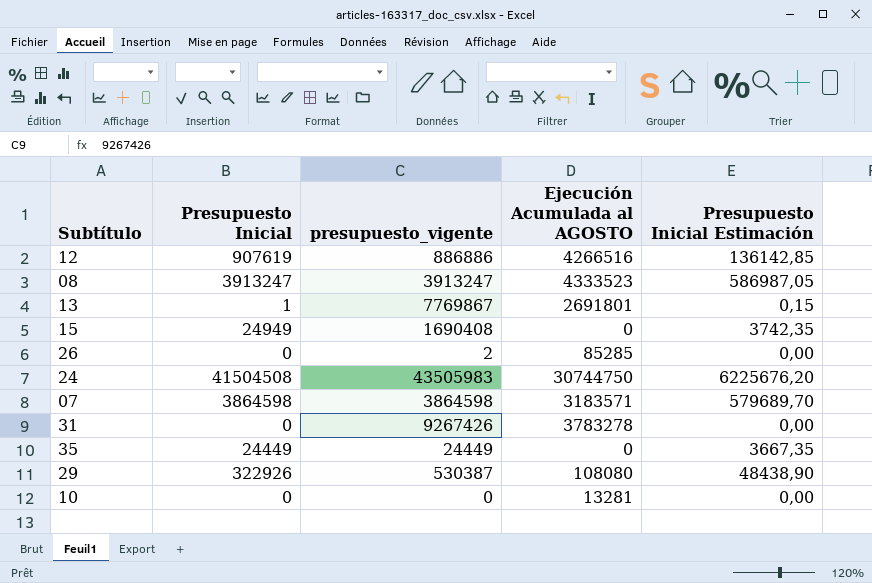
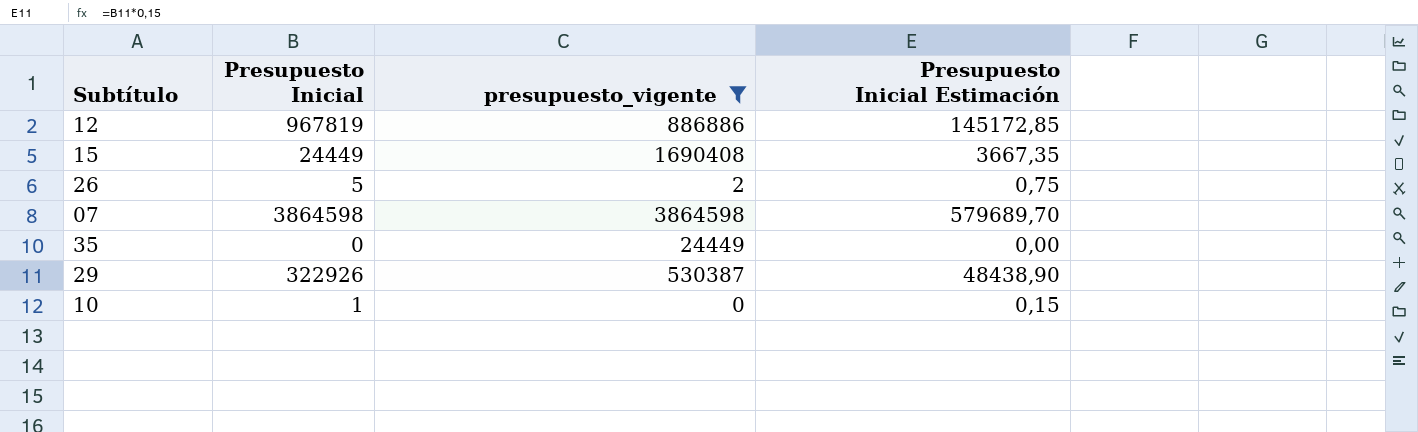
filter: none -> presupuesto_vigente <= 3864598
column Ejecución Acumulada al AGOSTO | position: 4 -> none
12 | Presupuesto Inicial: 907619 -> 967819
12 | Presupuesto Inicial Estimación: 136142,85 -> 145172,85
15 | Presupuesto Inicial: 24949 -> 24449
15 | Presupuesto Inicial Estimación: 3742,35 -> 3667,35
26 | Presupuesto Inicial: 0 -> 5
26 | Presupuesto Inicial Estimación: 0,00 -> 0,75
35 | Presupuesto Inicial: 24449 -> 0
35 | Presupuesto Inicial Estimación: 3667,35 -> 0,00
10 | Presupuesto Inicial: 0 -> 1
10 | Presupuesto Inicial Estimación: 0,00 -> 0,15

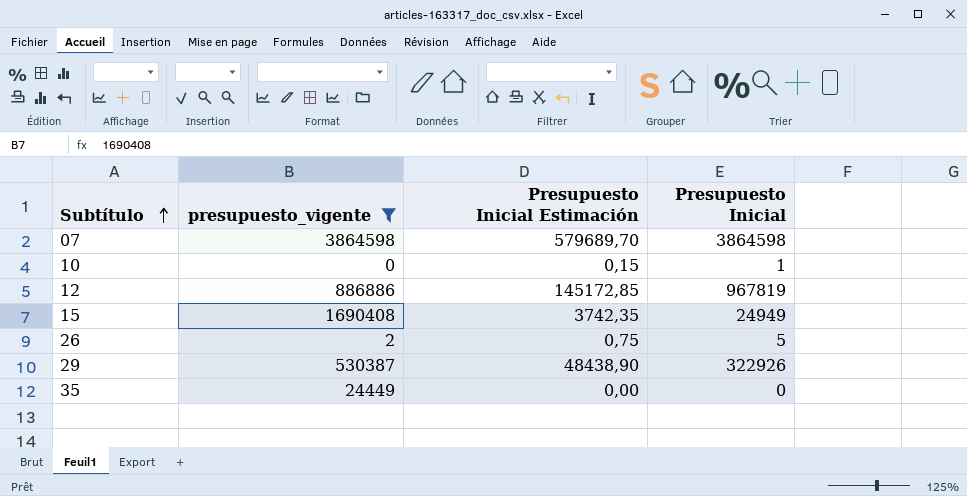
row order: none -> Subtítulo ascending
column Presupuesto Inicial | position: 2 -> 4
15 | Presupuesto Inicial Estimación: 3667,35 -> 3742,35
15 | Presupuesto Inicial: 24449 -> 24949

